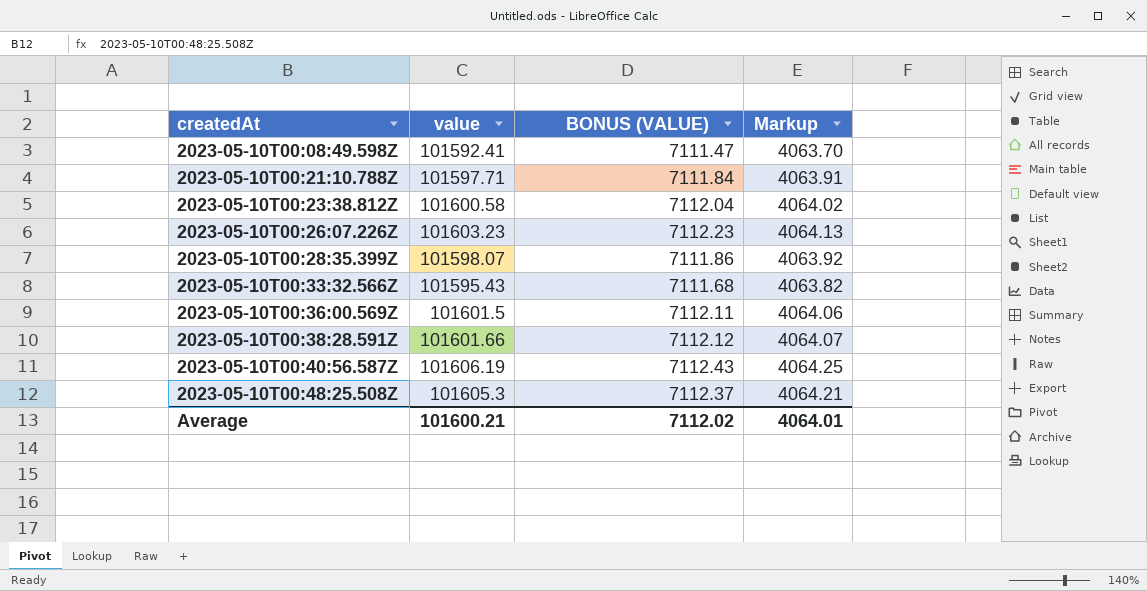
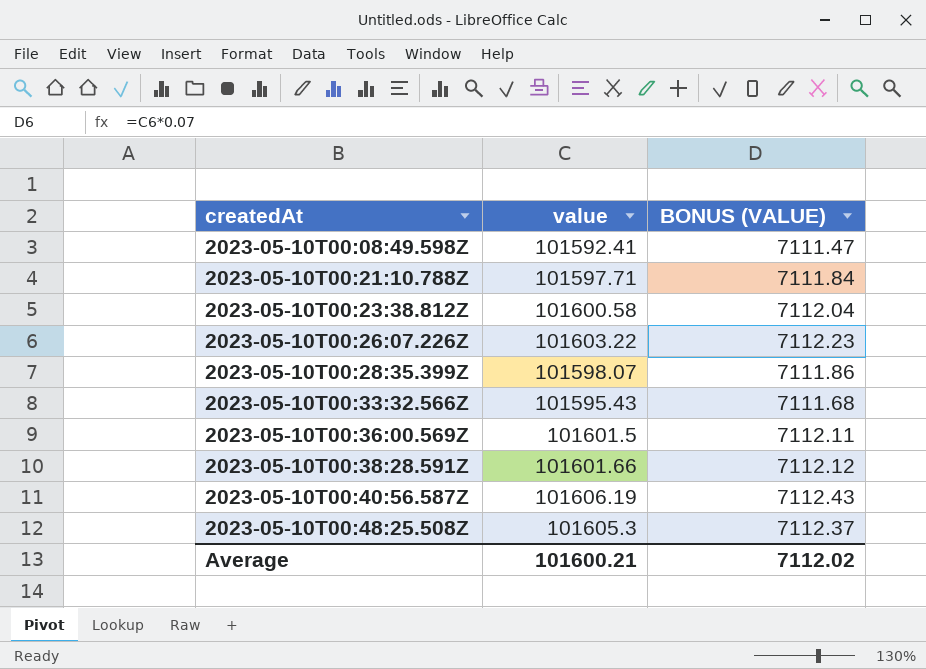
column Markup | formula: [value] * 0.04 -> none
2023-05-10T00:26:07.226Z | value: 101603.23 -> 101603.22

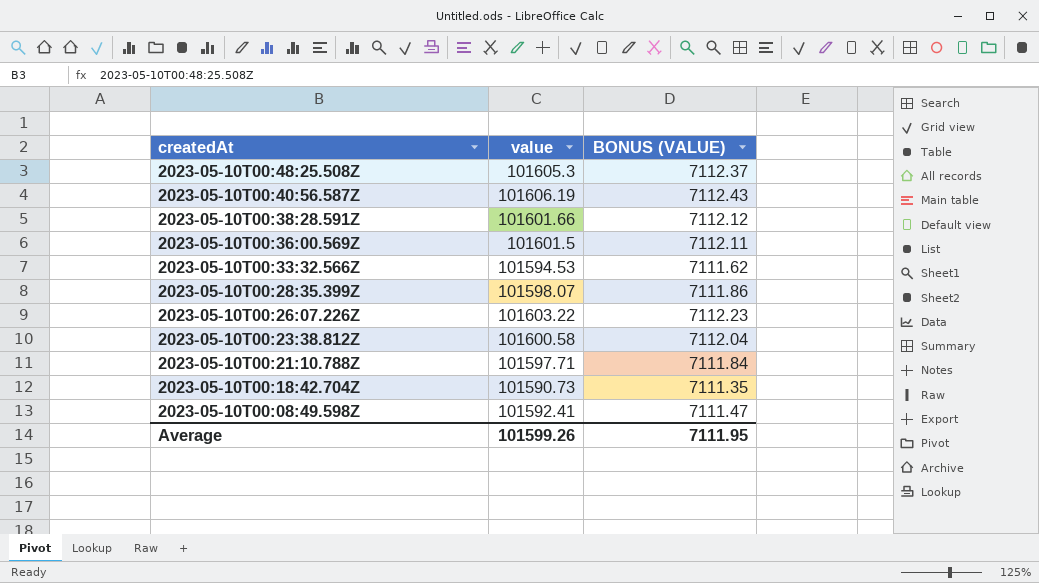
row order: createdAt ascending -> createdAt descending
2023-05-10T00:33:32.566Z | value: 101595.43 -> 101594.53
2023-05-10T00:33:32.566Z | BONUS (VALUE): 7111.68 -> 7111.62
row 2023-05-10T00:18:42.704Z: none -> 101590.73 | 7111.35
Average | value: 101600.21 -> 101599.26
Average | BONUS (VALUE): 7112.02 -> 7111.95

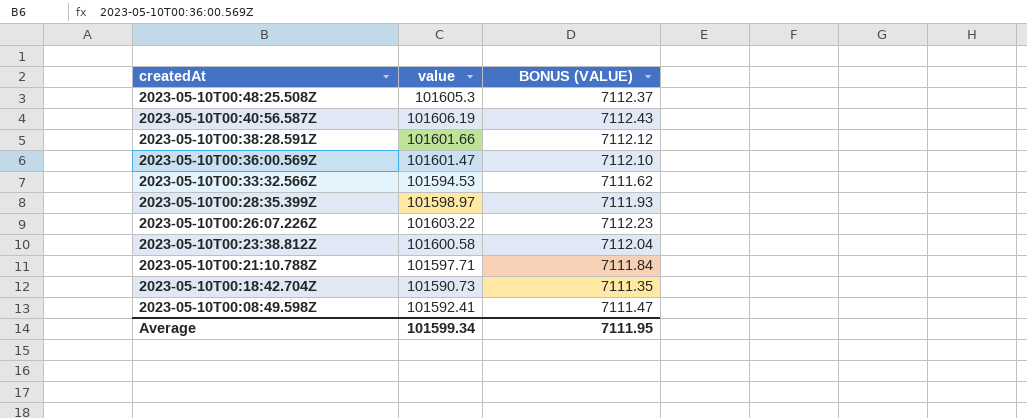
2023-05-10T00:36:00.569Z | value: 101601.5 -> 101601.47
2023-05-10T00:36:00.569Z | BONUS (VALUE): 7112.11 -> 7112.10
2023-05-10T00:28:35.399Z | value: 101598.07 -> 101598.97
2023-05-10T00:28:35.399Z | BONUS (VALUE): 7111.86 -> 7111.93
Average | value: 101599.26 -> 101599.34

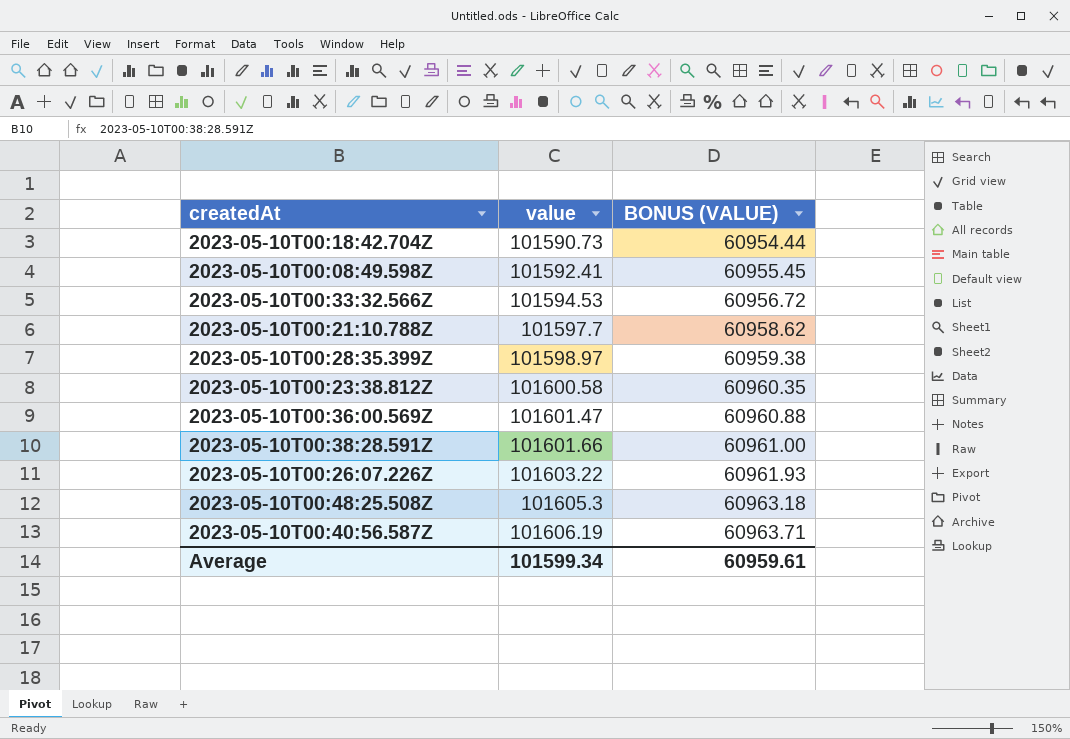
row order: createdAt descending -> value ascending
column BONUS (VALUE) | formula: [value] * 0.07 -> [value] * 0.6
2023-05-10T00:21:10.788Z | value: 101597.71 -> 101597.7
Average | BONUS (VALUE): 7111.95 -> 60959.61

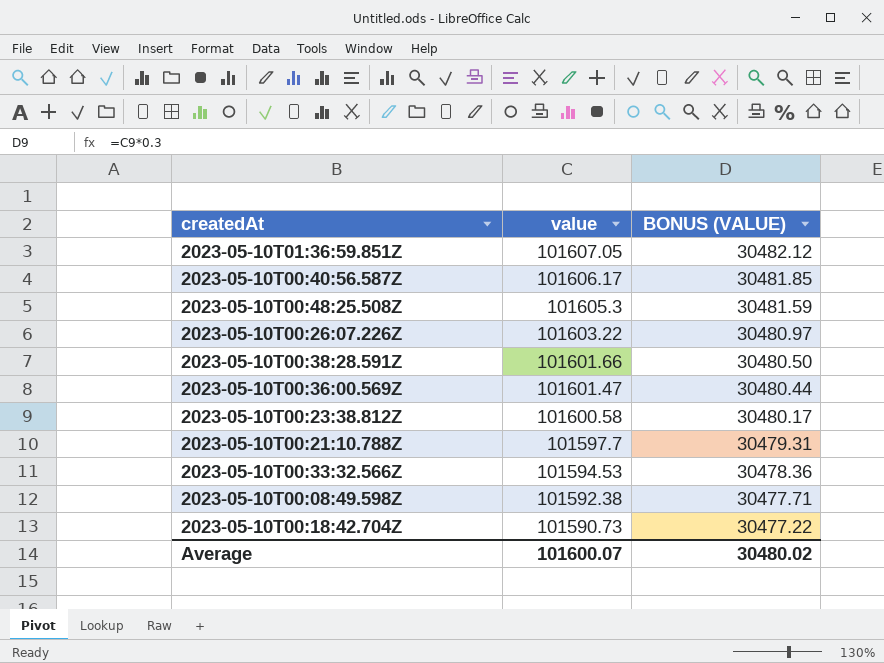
row order: value ascending -> value descending
column BONUS (VALUE) | formula: [value] * 0.6 -> [value] * 0.3
row 2023-05-10T00:28:35.399Z: 101598.97 | 60959.38 -> none
row 2023-05-10T01:36:59.851Z: none -> 101607.05 | 30482.12
2023-05-10T00:40:56.587Z | value: 101606.19 -> 101606.17
2023-05-10T00:08:49.598Z | value: 101592.41 -> 101592.38
Average | value: 101599.34 -> 101600.07
Average | BONUS (VALUE): 60959.61 -> 30480.02

